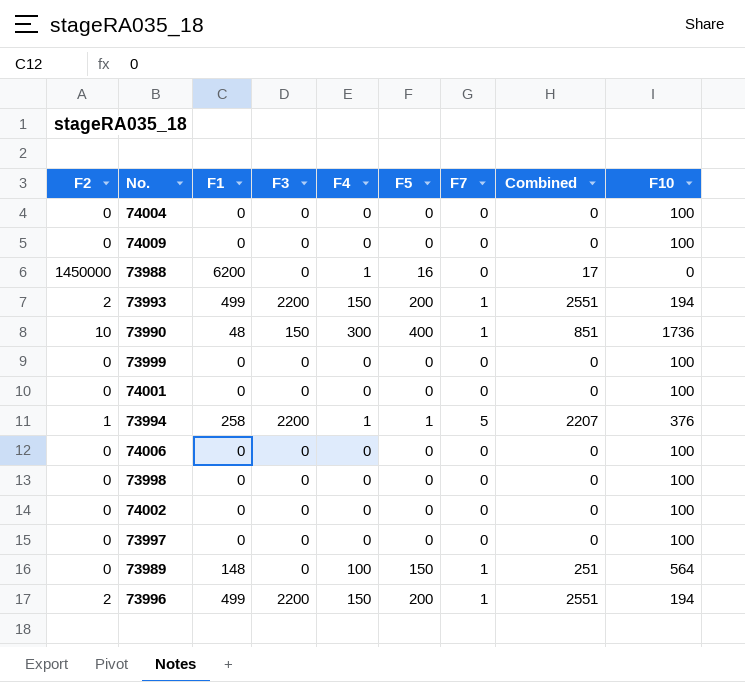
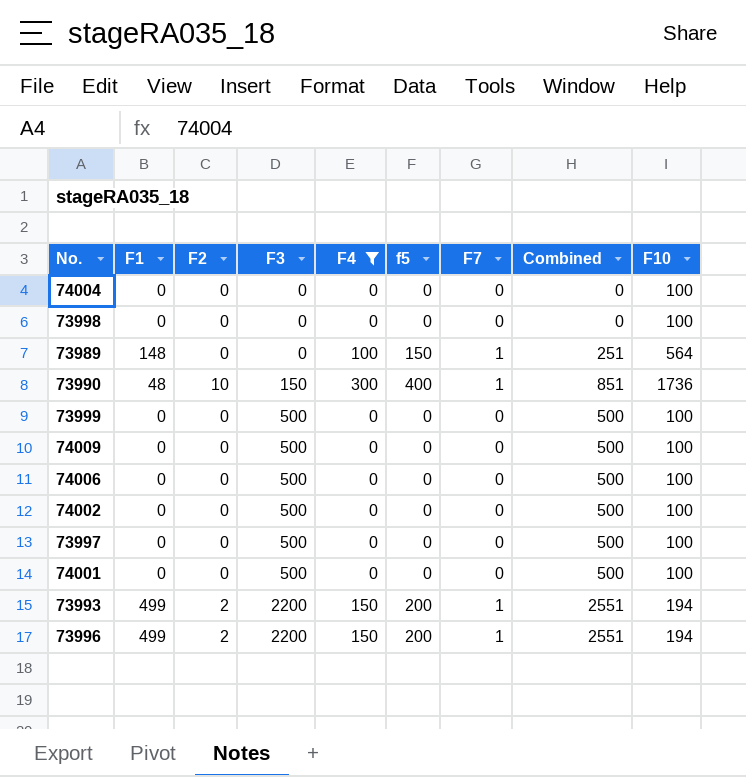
filter: none -> F4 != 1
row order: none -> F3 ascending
column F2 | position: 1 -> 3
column name: F5 -> f5
73999 | F3: 0 -> 500
73999 | Combined: 0 -> 500
74009 | F3: 0 -> 500
74009 | Combined: 0 -> 500
74006 | F3: 0 -> 500
74006 | Combined: 0 -> 500
74002 | F3: 0 -> 500
74002 | Combined: 0 -> 500
73997 | F3: 0 -> 500
73997 | Combined: 0 -> 500
74001 | F3: 0 -> 500
74001 | Combined: 0 -> 500

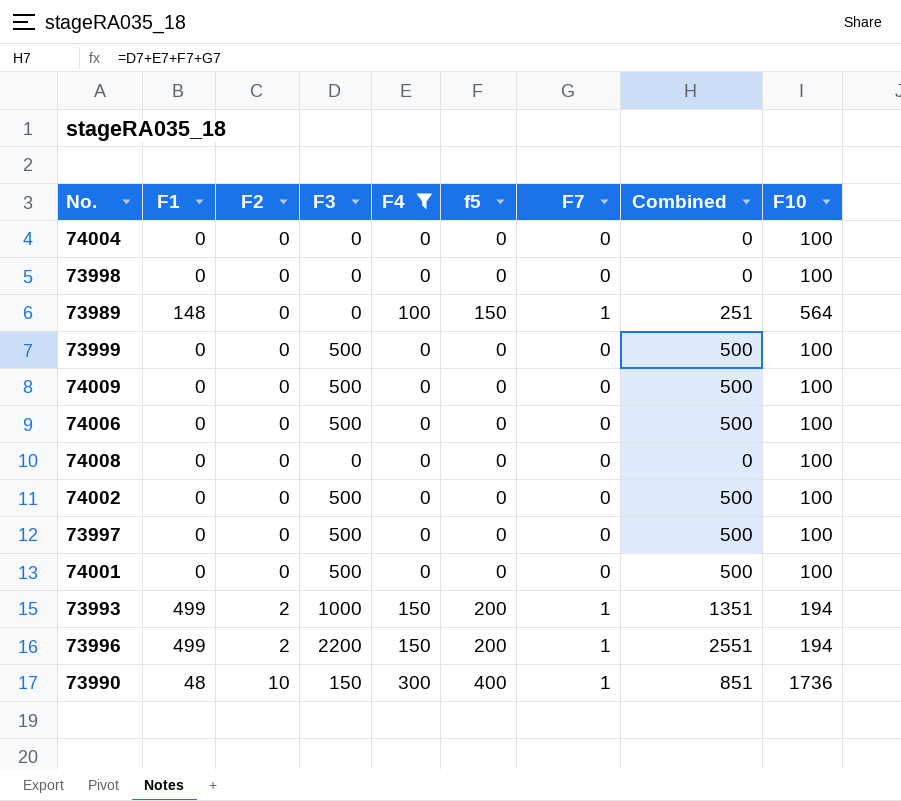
row order: F3 ascending -> F2 ascending
row 74008: none -> 0 | 0 | 0 | 0 | 0 | 0 | 0 | 100
73993 | F3: 2200 -> 1000
73993 | Combined: 2551 -> 1351

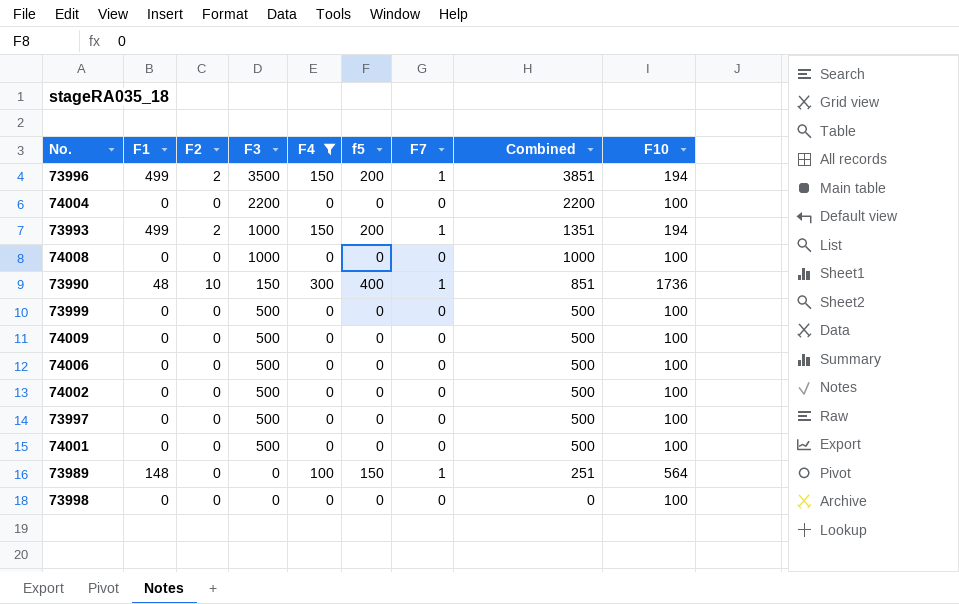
row order: F2 ascending -> Combined descending
73996 | F3: 2200 -> 3500
73996 | Combined: 2551 -> 3851
74004 | F3: 0 -> 2200
74004 | Combined: 0 -> 2200
74008 | F3: 0 -> 1000
74008 | Combined: 0 -> 1000

